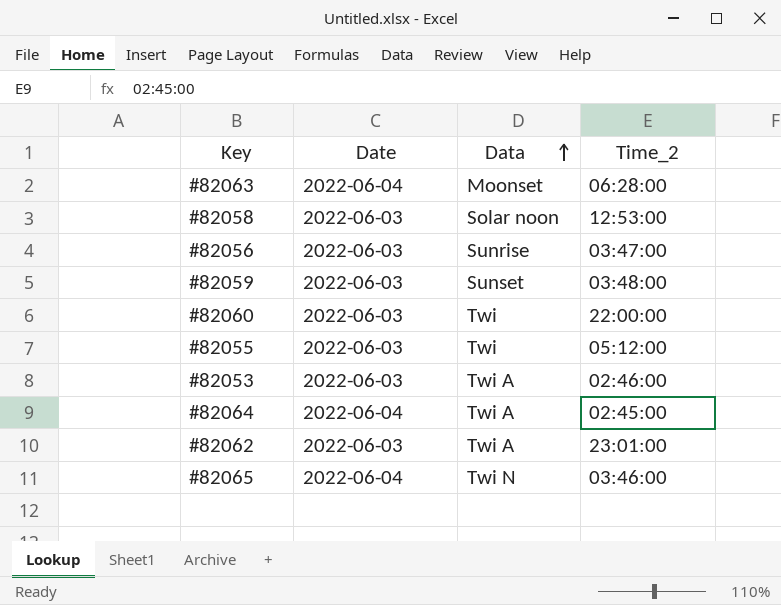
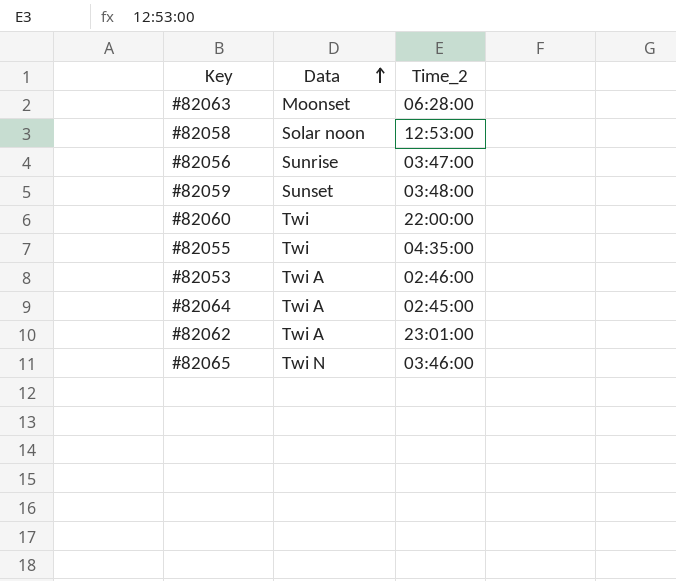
column Date | position: 2 -> none
#82055 | Time_2: 05:12:00 -> 04:35:00

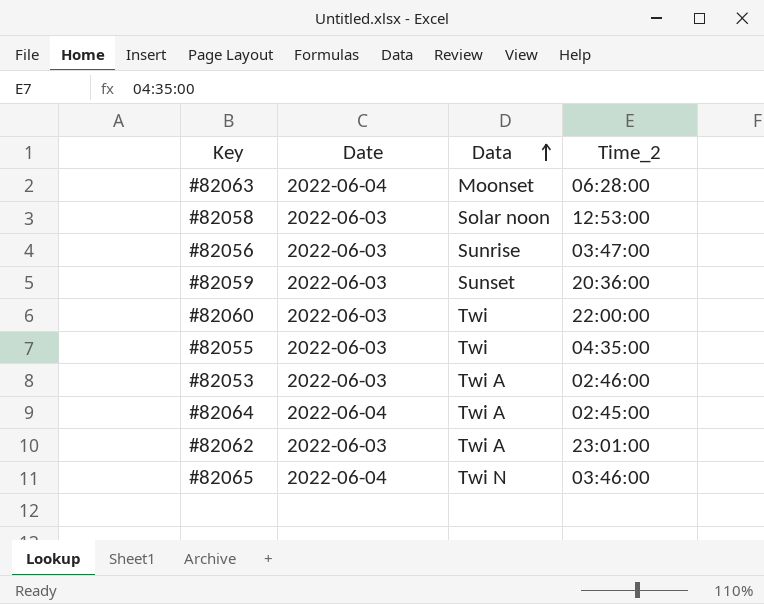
column Date | position: none -> 2
#82059 | Time_2: 03:48:00 -> 20:36:00

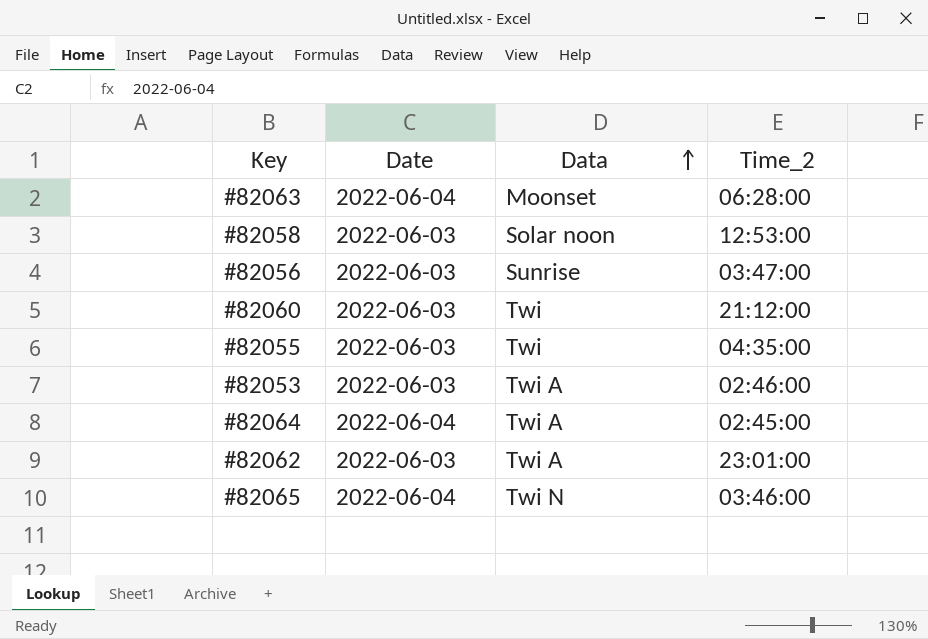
row #82059: 2022-06-03 | Sunset | 20:36:00 -> none
#82060 | Time_2: 22:00:00 -> 21:12:00

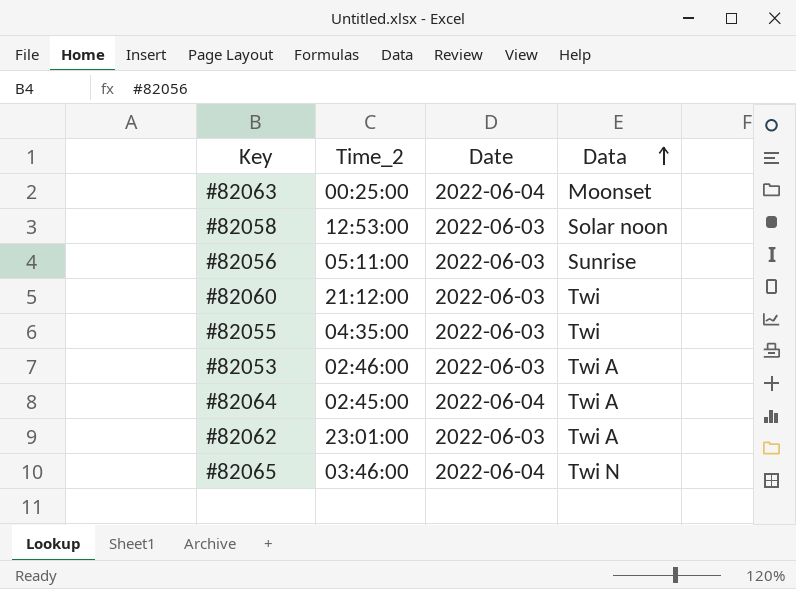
column Time_2 | position: 4 -> 2
#82063 | Time_2: 06:28:00 -> 00:25:00
#82056 | Time_2: 03:47:00 -> 05:11:00

